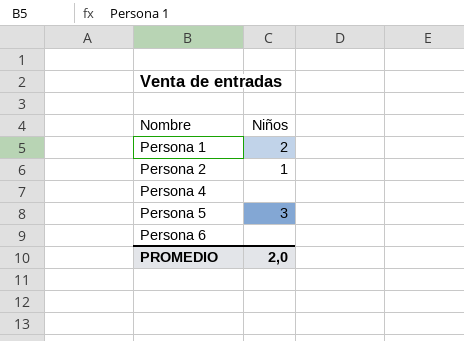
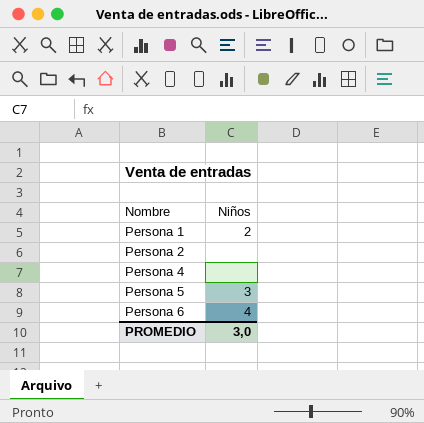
Persona 2 | Niños: 1 -> none
Persona 6 | Niños: none -> 4
PROMEDIO | Niños: 2,0 -> 3,0

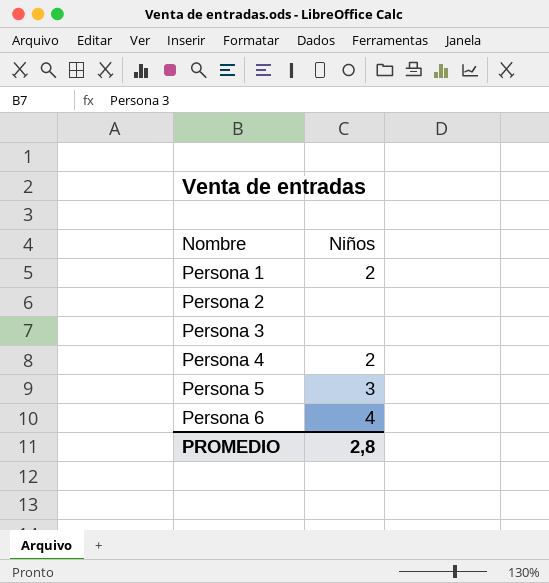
row Persona 3: none -> none
Persona 4 | Niños: none -> 2
PROMEDIO | Niños: 3,0 -> 2,8

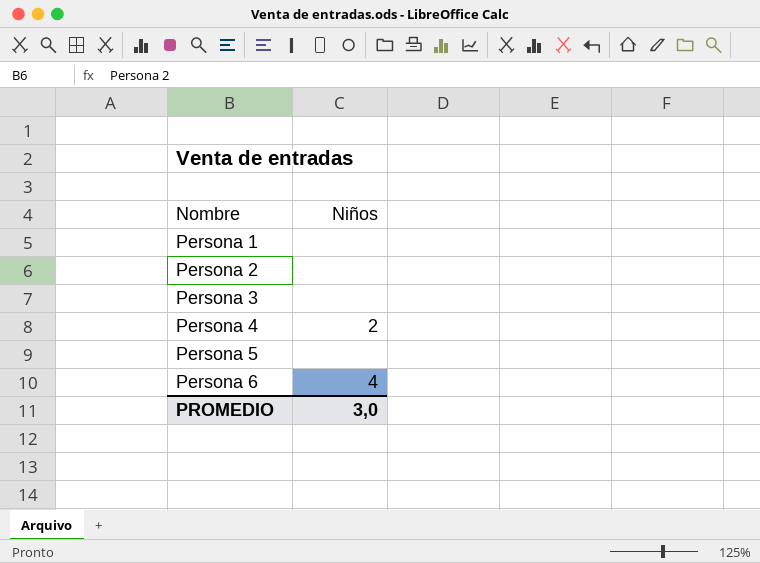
Persona 1 | Niños: 2 -> none
Persona 5 | Niños: 3 -> none
PROMEDIO | Niños: 2,8 -> 3,0

